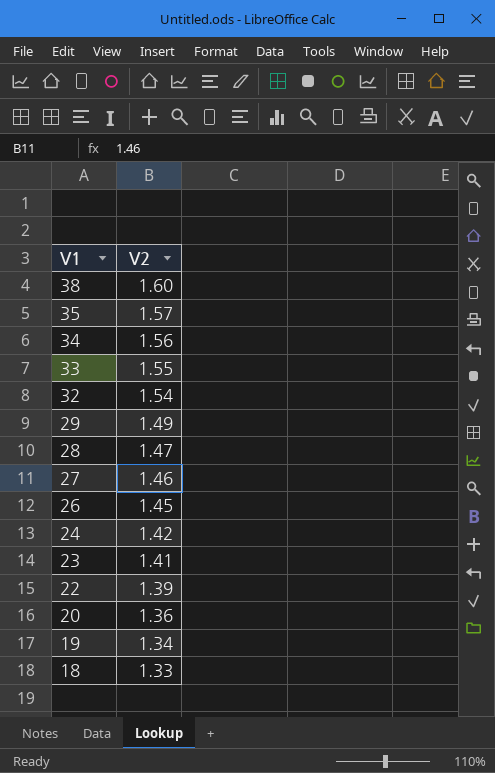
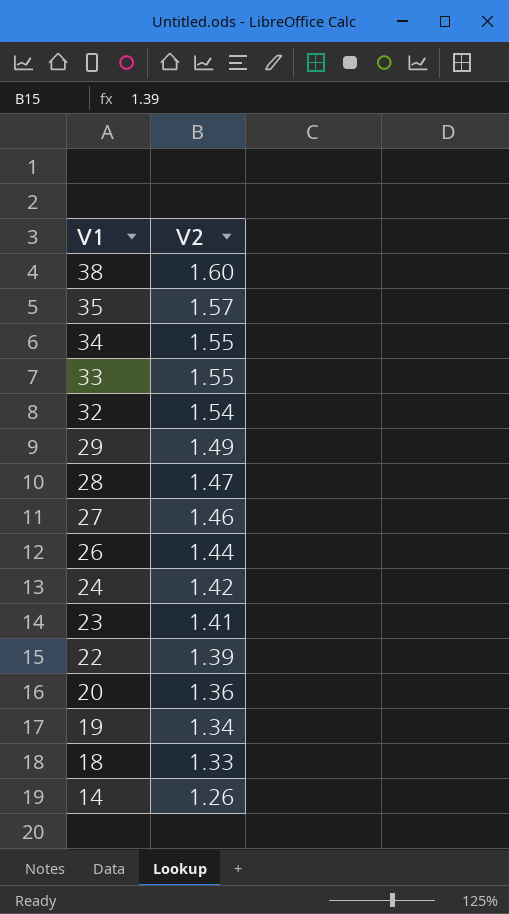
34 | V2: 1.56 -> 1.55
26 | V2: 1.45 -> 1.44
row 14: none -> 1.26

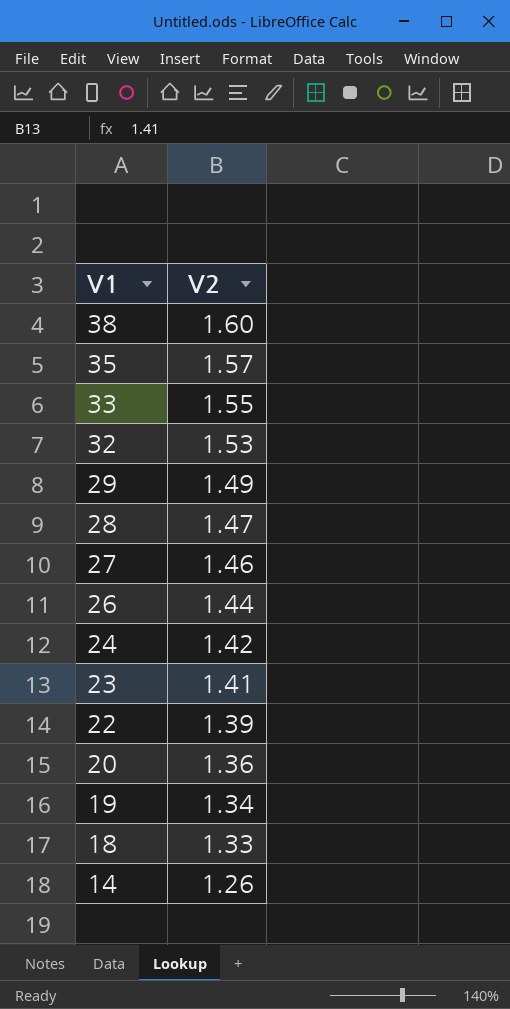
row 34: 1.55 -> none
32 | V2: 1.54 -> 1.53

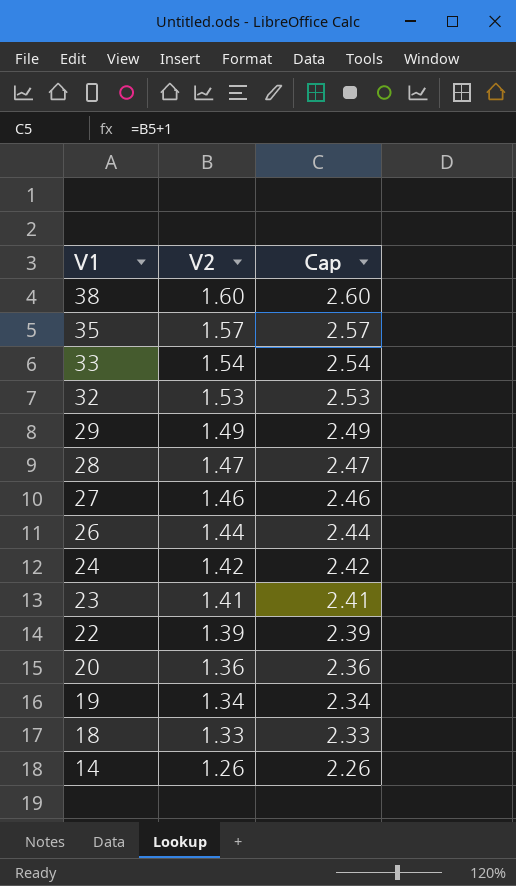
column Cap | formula: none -> [V2] + 1
33 | V2: 1.55 -> 1.54

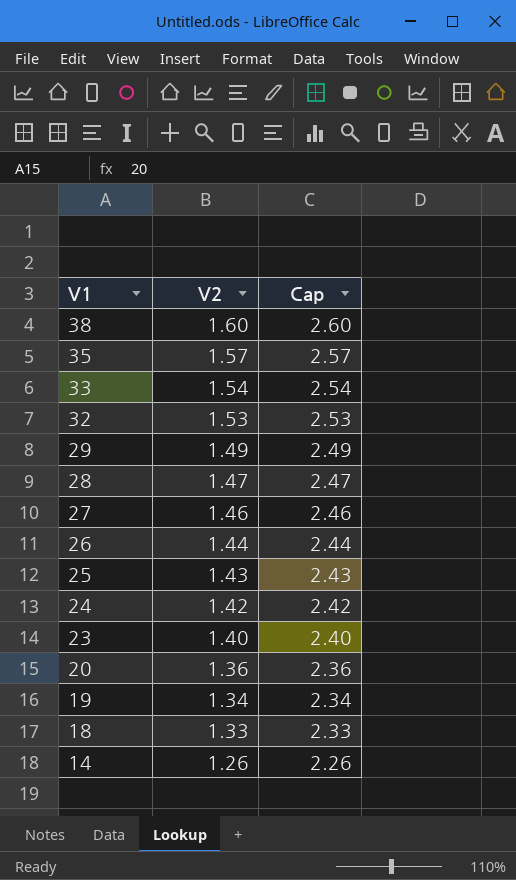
row 22: 1.39 | 2.39 -> none
row 25: none -> 1.43 | 2.43
23 | V2: 1.41 -> 1.40
23 | Cap: 2.41 -> 2.40

